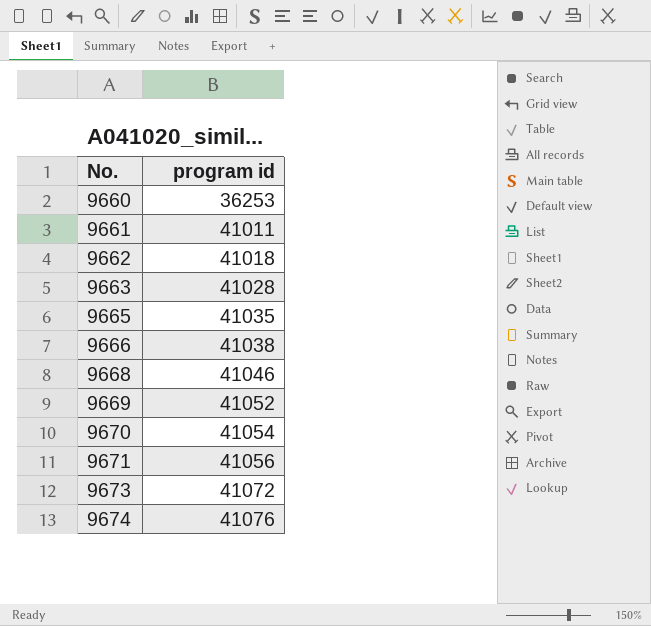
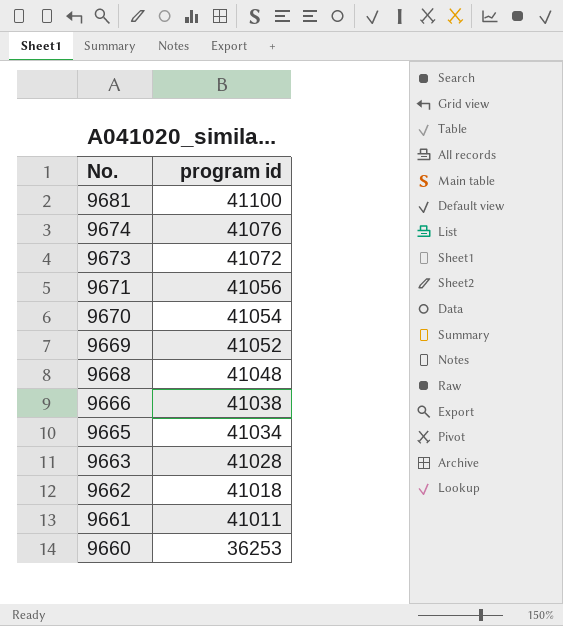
row order: No. ascending -> No. descending
row 9681: none -> 41100
9668 | program id: 41046 -> 41048
9665 | program id: 41035 -> 41034

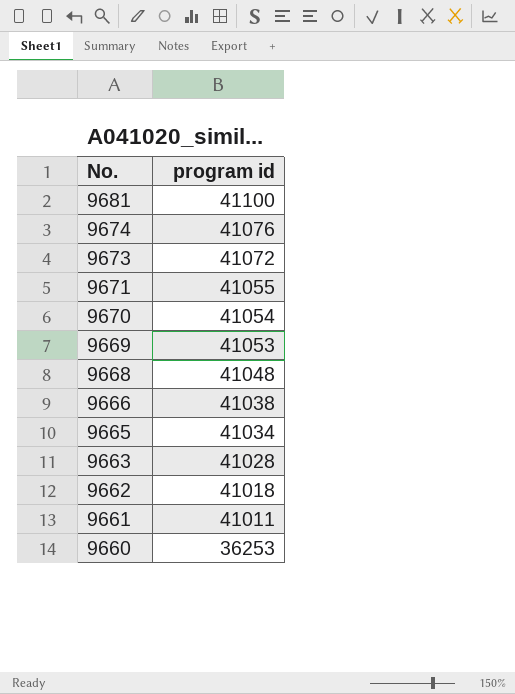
9671 | program id: 41056 -> 41055
9669 | program id: 41052 -> 41053

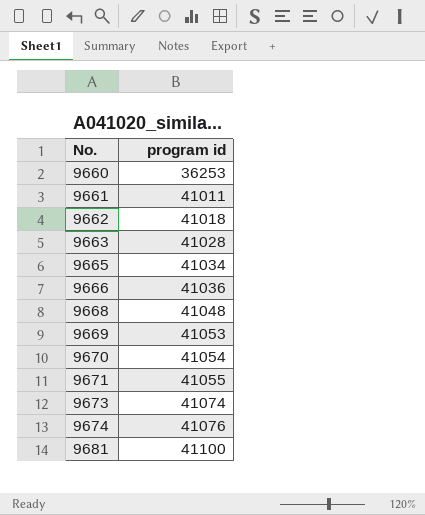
row order: No. descending -> No. ascending
9666 | program id: 41038 -> 41036
9673 | program id: 41072 -> 41074

